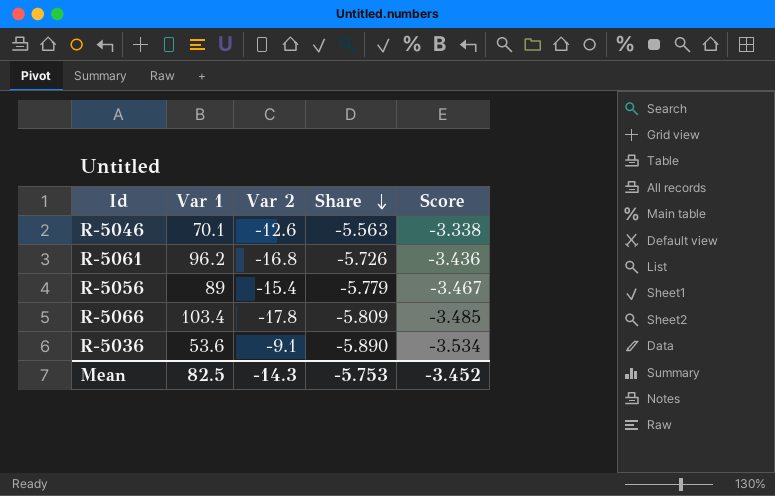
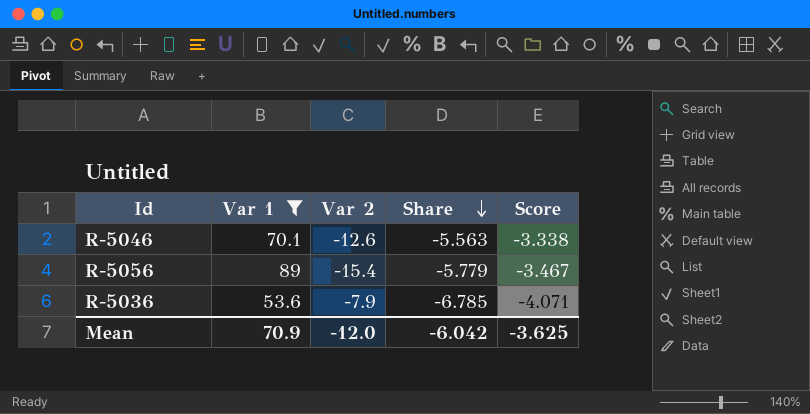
filter: none -> Var 1 <= 89
R-5036 | Var 2: -9.1 -> -7.9
R-5036 | Share: -5.890 -> -6.785
R-5036 | Score: -3.534 -> -4.071
Mean | Var 1: 82.5 -> 70.9
Mean | Var 2: -14.3 -> -12.0
Mean | Share: -5.753 -> -6.042
Mean | Score: -3.452 -> -3.625

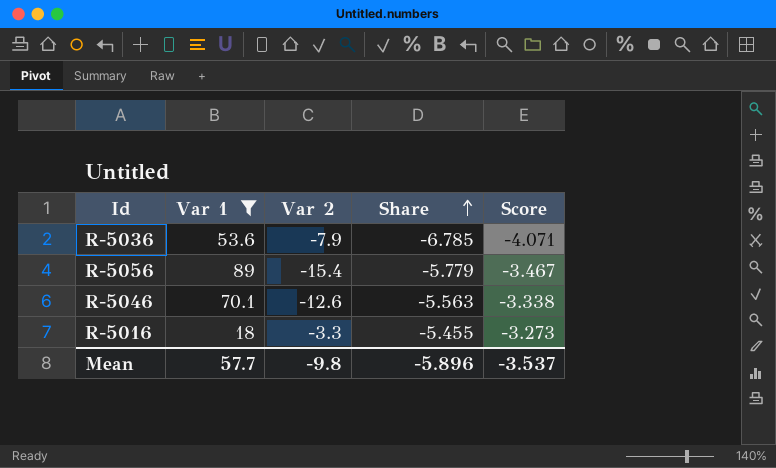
row order: Share descending -> Share ascending
row R-5016: none -> 18 | -3.3 | -5.455 | -3.273
Mean | Var 1: 70.9 -> 57.7
Mean | Var 2: -12.0 -> -9.8
Mean | Share: -6.042 -> -5.896
Mean | Score: -3.625 -> -3.537

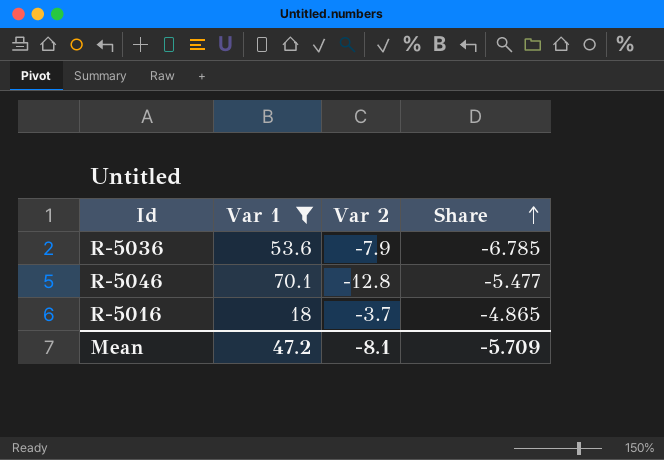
column Score | formula: [Share] * 0.6 -> none
row R-5056: 89 | -15.4 | -5.779 | -3.467 -> none
R-5046 | Var 2: -12.6 -> -12.8
R-5046 | Share: -5.563 -> -5.477
R-5016 | Var 2: -3.3 -> -3.7
R-5016 | Share: -5.455 -> -4.865
Mean | Var 1: 57.7 -> 47.2
Mean | Var 2: -9.8 -> -8.1
Mean | Share: -5.896 -> -5.709

